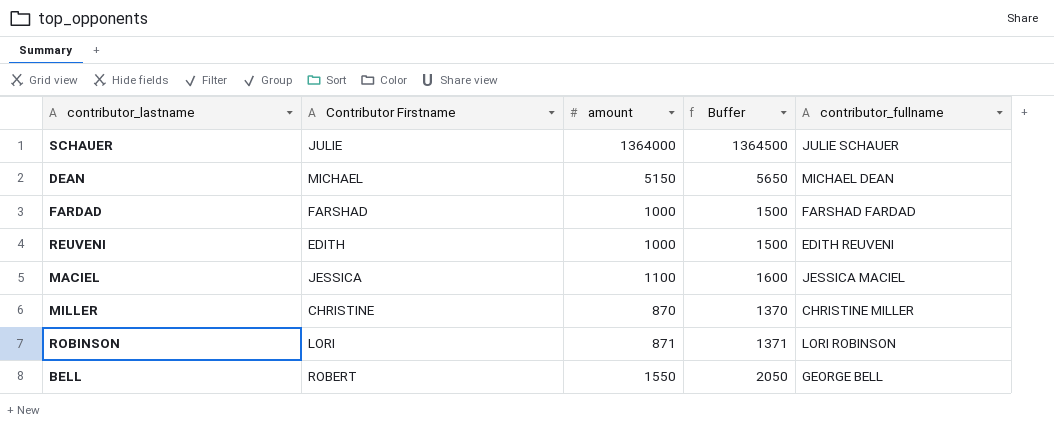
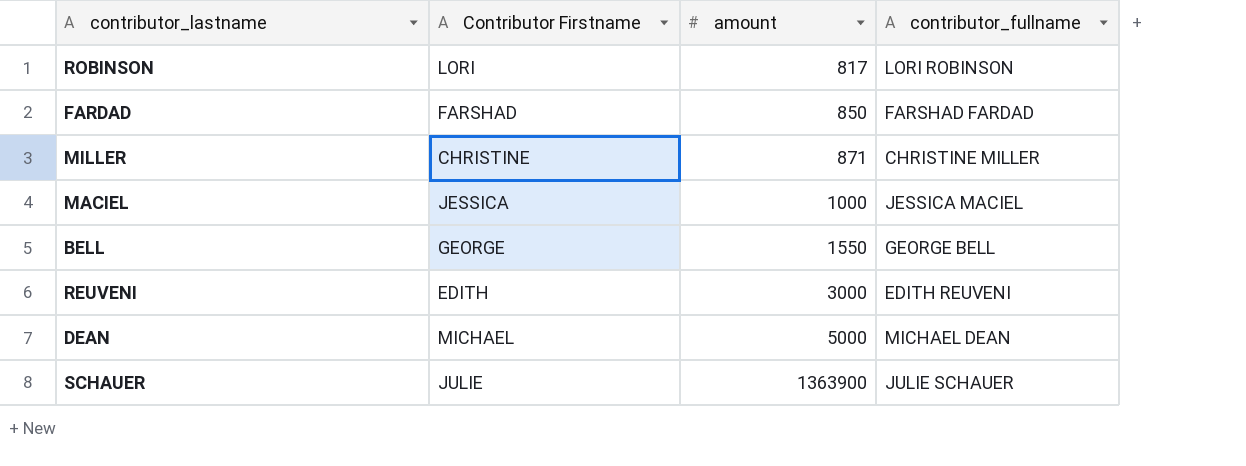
row order: none -> amount ascending
column Buffer | formula: [amount] + 500 -> none
ROBINSON | amount: 871 -> 817
FARDAD | amount: 1000 -> 850
MILLER | amount: 870 -> 871
MACIEL | amount: 1100 -> 1000
BELL | Contributor Firstname: ROBERT -> GEORGE
REUVENI | amount: 1000 -> 3000
DEAN | amount: 5150 -> 5000
SCHAUER | amount: 1364000 -> 1363900

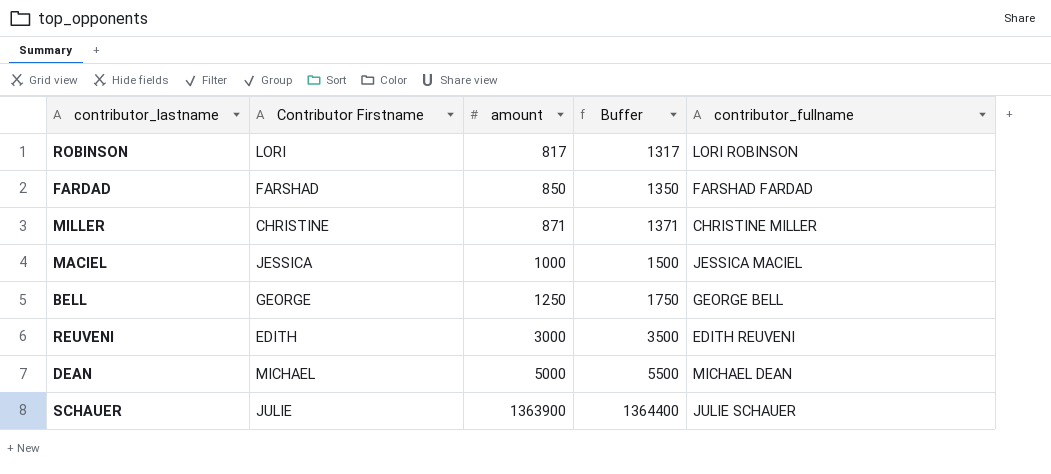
column Buffer | formula: none -> [amount] + 500
BELL | amount: 1550 -> 1250

